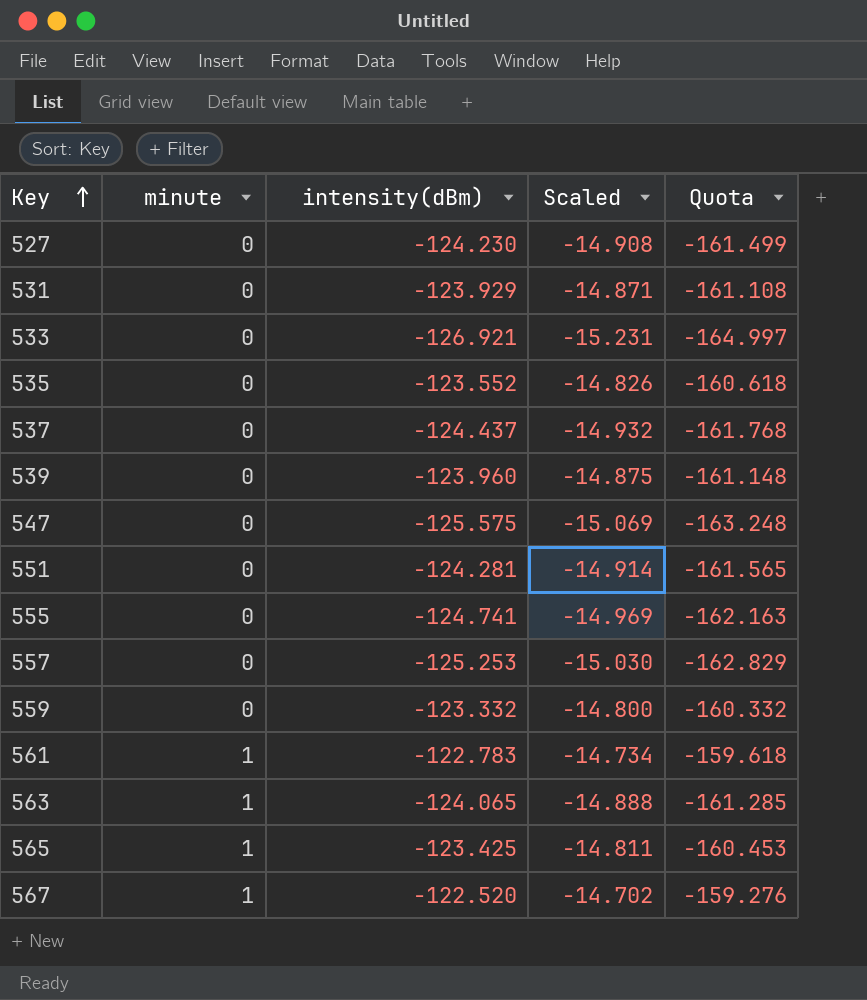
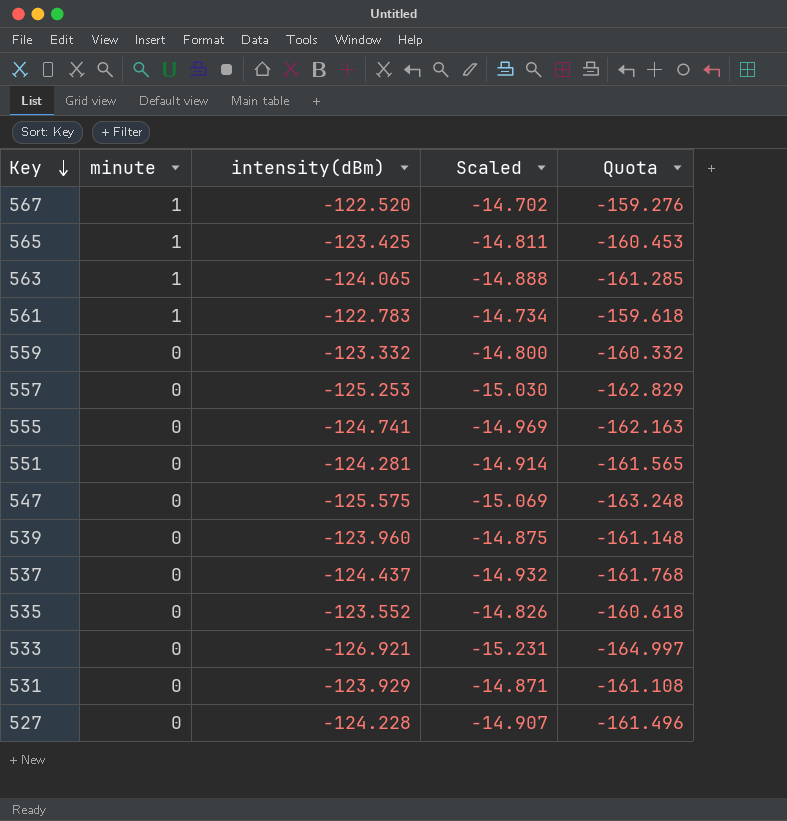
row order: Key ascending -> Key descending
527 | intensity(dBm): -124.230 -> -124.228
527 | Scaled: -14.908 -> -14.907
527 | Quota: -161.499 -> -161.496

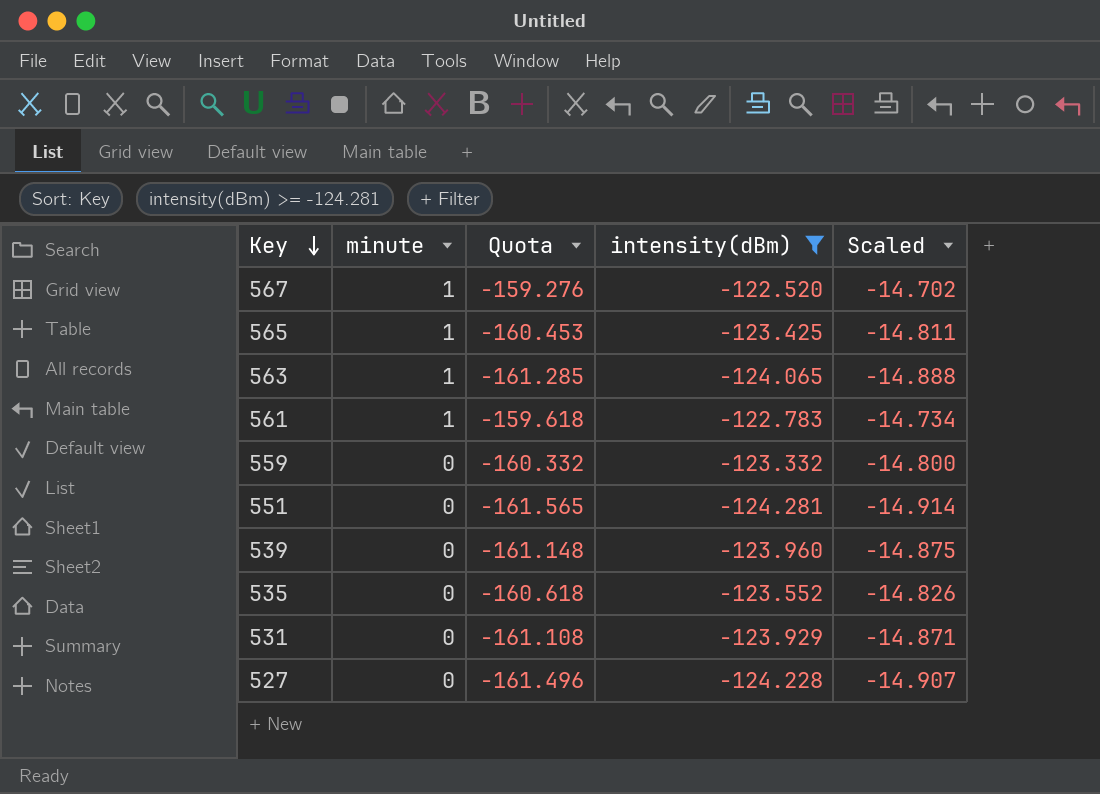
filter: none -> intensity(dBm) >= -124.281
column Quota | position: 5 -> 3

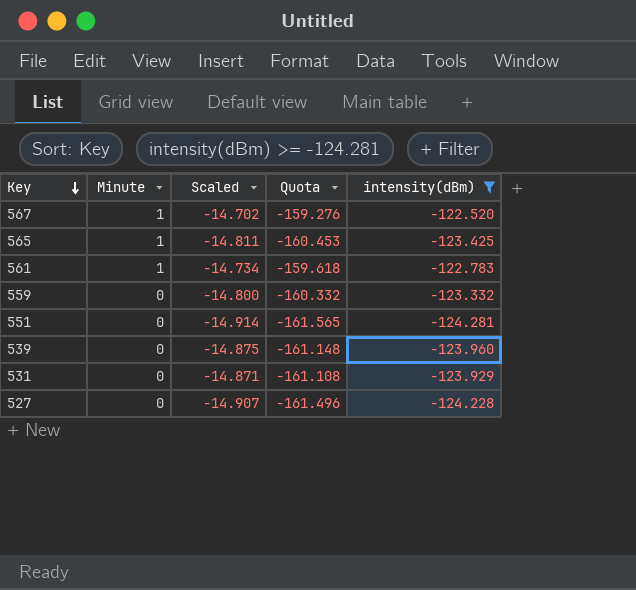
column name: minute -> Minute
column Scaled | position: 5 -> 3
row 563: 1 | -161.285 | -124.065 | -14.888 -> none
row 535: 0 | -160.618 | -123.552 | -14.826 -> none

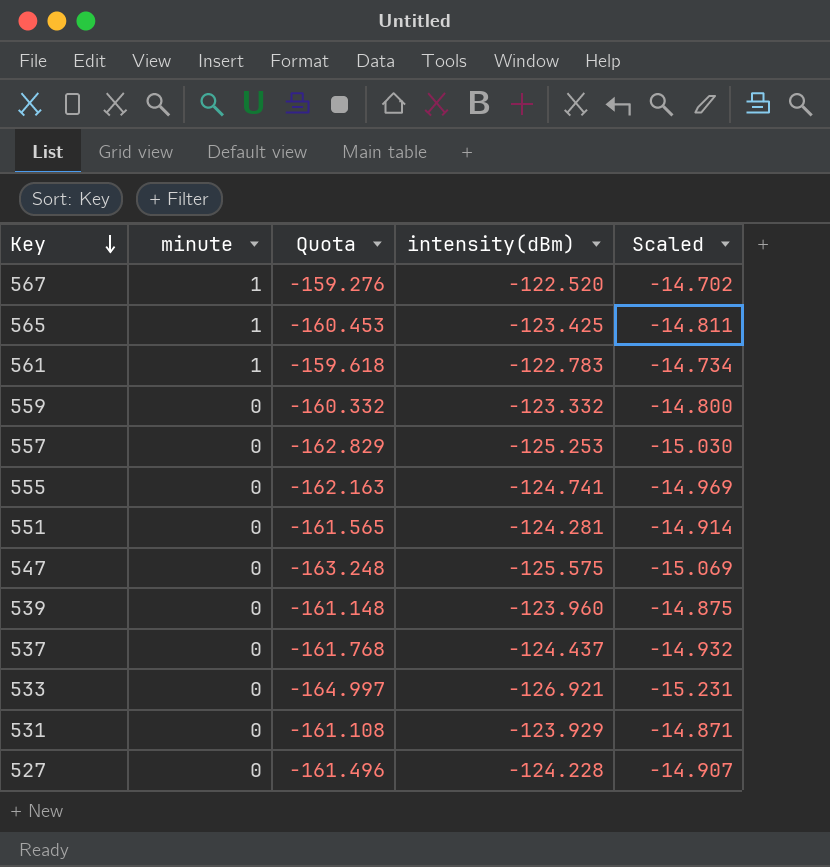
filter: intensity(dBm) >= -124.281 -> none
column name: Minute -> minute
column Scaled | position: 3 -> 5

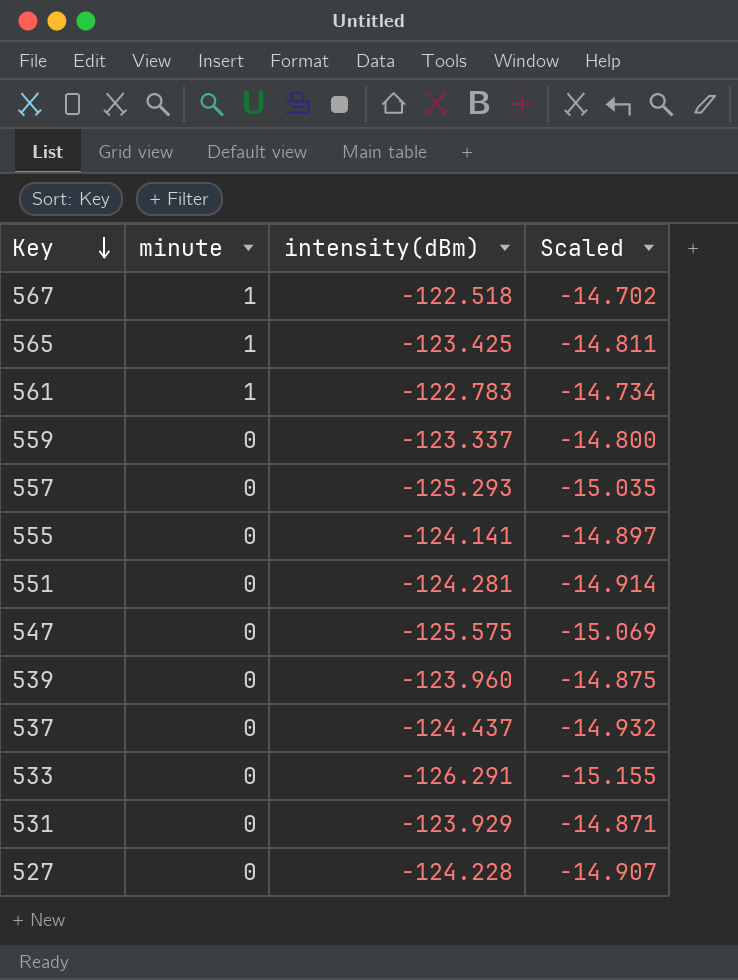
column Quota | formula: [intensity(dBm)] * 1.3 -> none
567 | intensity(dBm): -122.520 -> -122.518
559 | intensity(dBm): -123.332 -> -123.337
557 | intensity(dBm): -125.253 -> -125.293
557 | Scaled: -15.030 -> -15.035
555 | intensity(dBm): -124.741 -> -124.141
555 | Scaled: -14.969 -> -14.897
533 | intensity(dBm): -126.921 -> -126.291
533 | Scaled: -15.231 -> -15.155

